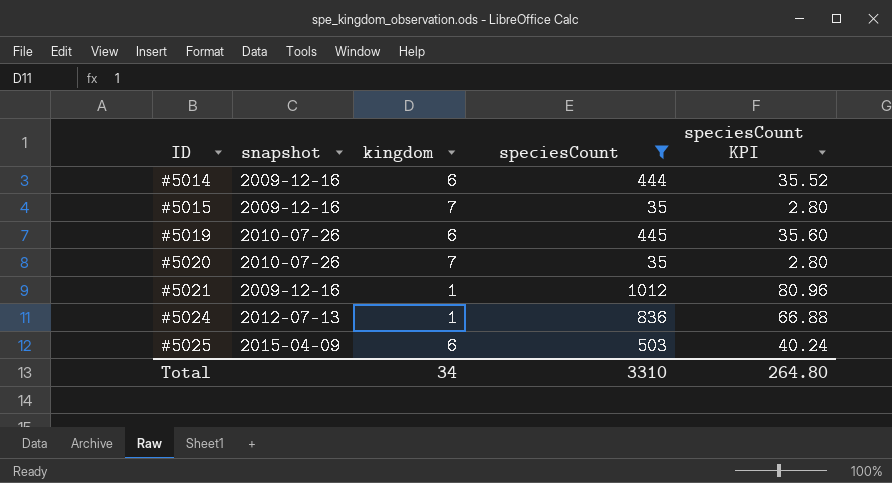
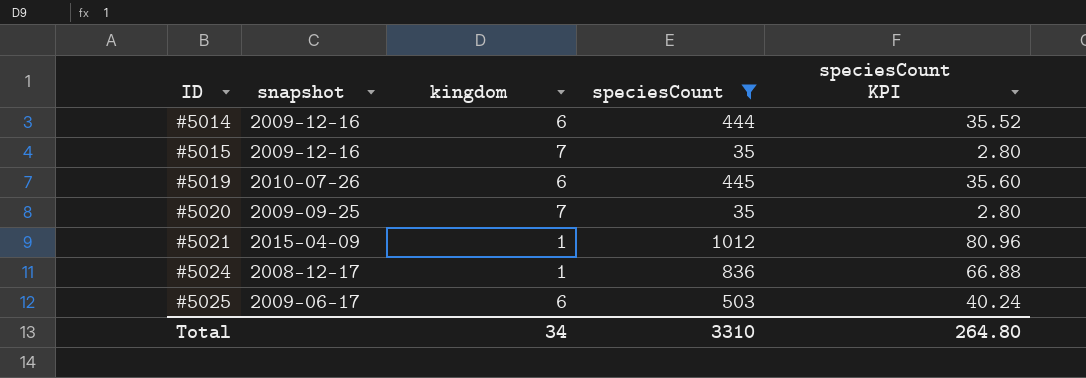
#5020 | snapshot: 2010-07-26 -> 2009-09-25
#5021 | snapshot: 2009-12-16 -> 2015-04-09
#5024 | snapshot: 2012-07-13 -> 2008-12-17
#5025 | snapshot: 2015-04-09 -> 2009-06-17

